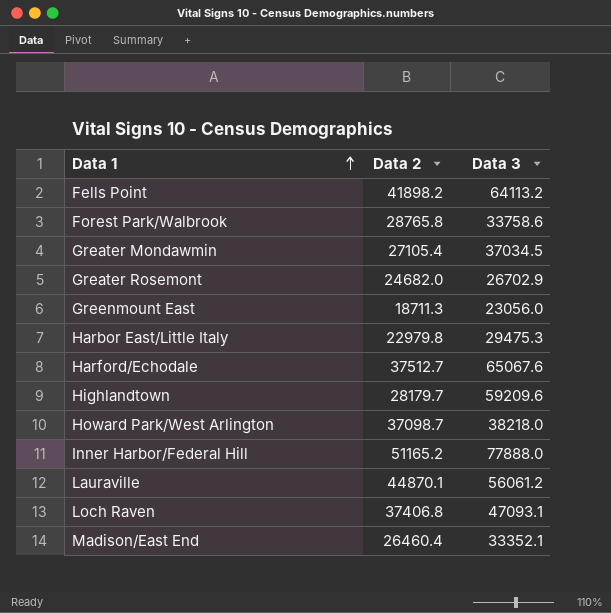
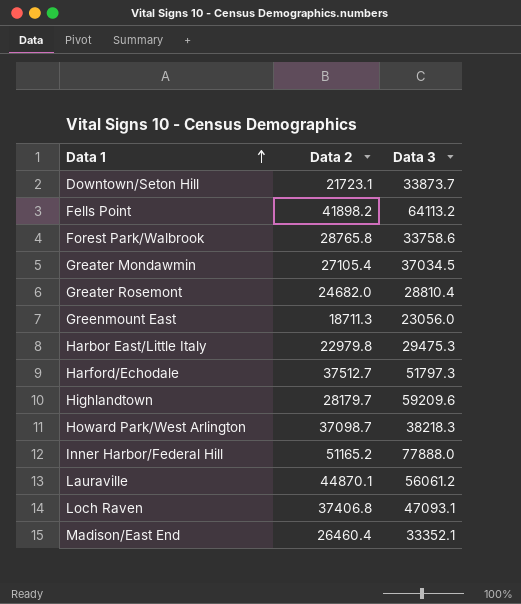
row Downtown/Seton Hill: none -> 21723.1 | 33873.7
Greater Rosemont | Data 3: 26702.9 -> 28810.4
Harford/Echodale | Data 3: 65067.6 -> 51797.3
Howard Park/West Arlington | Data 3: 38218.0 -> 38218.3

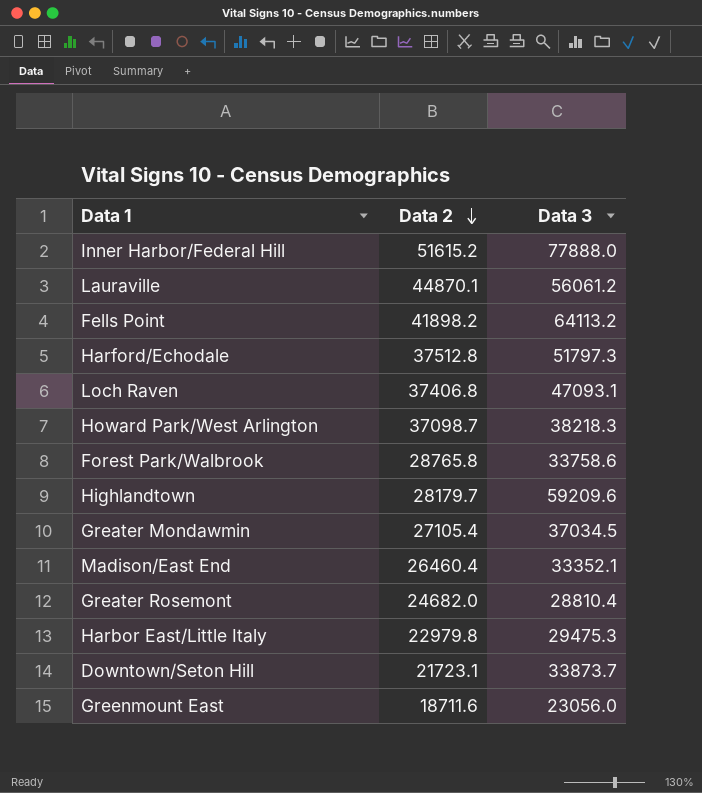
row order: Data 1 ascending -> Data 2 descending
Inner Harbor/Federal Hill | Data 2: 51165.2 -> 51615.2
Harford/Echodale | Data 2: 37512.7 -> 37512.8
Greenmount East | Data 2: 18711.3 -> 18711.6

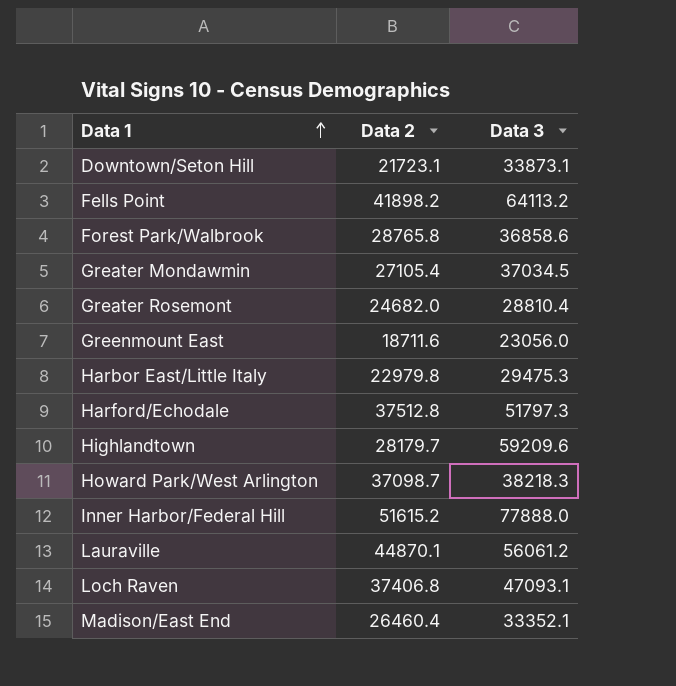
row order: Data 2 descending -> Data 1 ascending
Downtown/Seton Hill | Data 3: 33873.7 -> 33873.1
Forest Park/Walbrook | Data 3: 33758.6 -> 36858.6

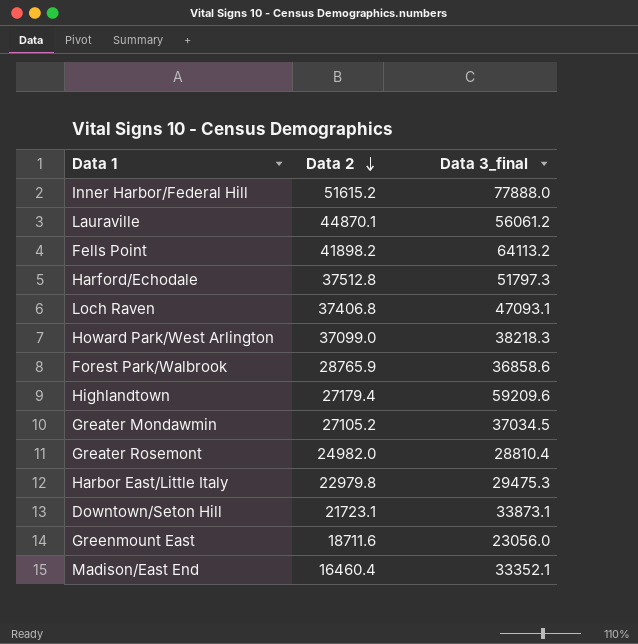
row order: Data 1 ascending -> Data 2 descending
column name: Data 3 -> Data 3_final
Howard Park/West Arlington | Data 2: 37098.7 -> 37099.0
Forest Park/Walbrook | Data 2: 28765.8 -> 28765.9
Highlandtown | Data 2: 28179.7 -> 27179.4
Greater Mondawmin | Data 2: 27105.4 -> 27105.2
Greater Rosemont | Data 2: 24682.0 -> 24982.0
Madison/East End | Data 2: 26460.4 -> 16460.4

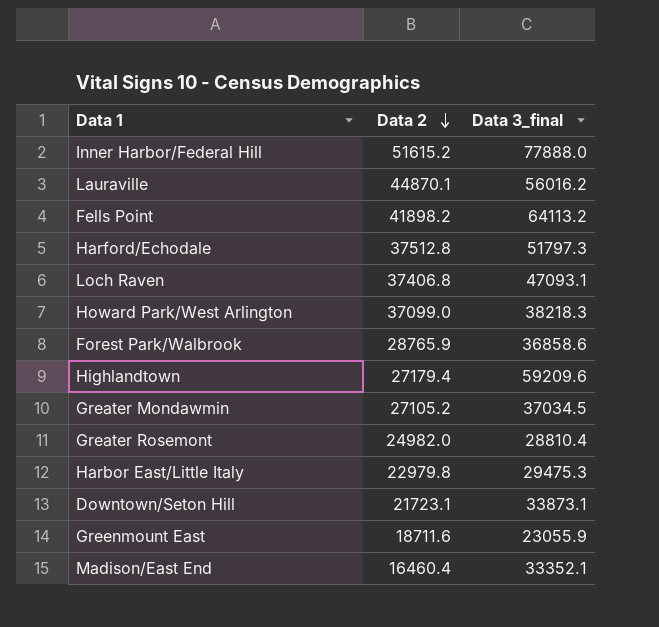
Lauraville | Data 3_final: 56061.2 -> 56016.2
Greenmount East | Data 3_final: 23056.0 -> 23055.9

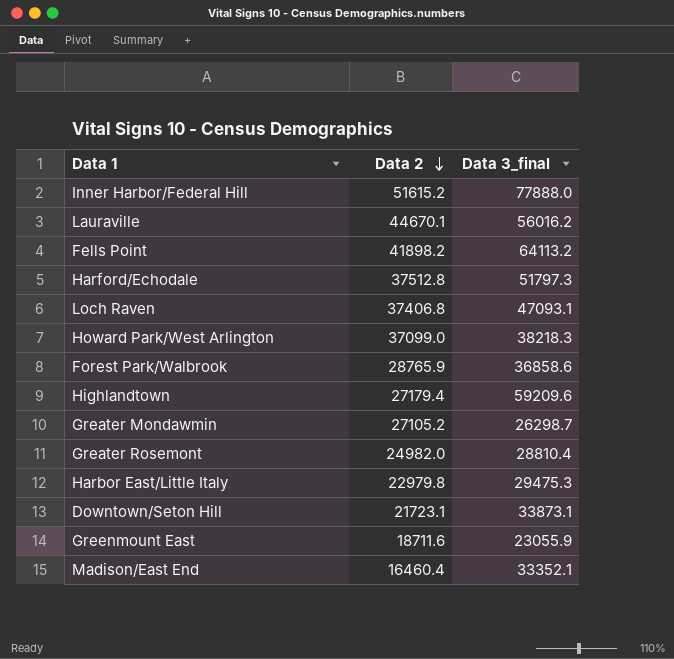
Lauraville | Data 2: 44870.1 -> 44670.1
Greater Mondawmin | Data 3_final: 37034.5 -> 26298.7

